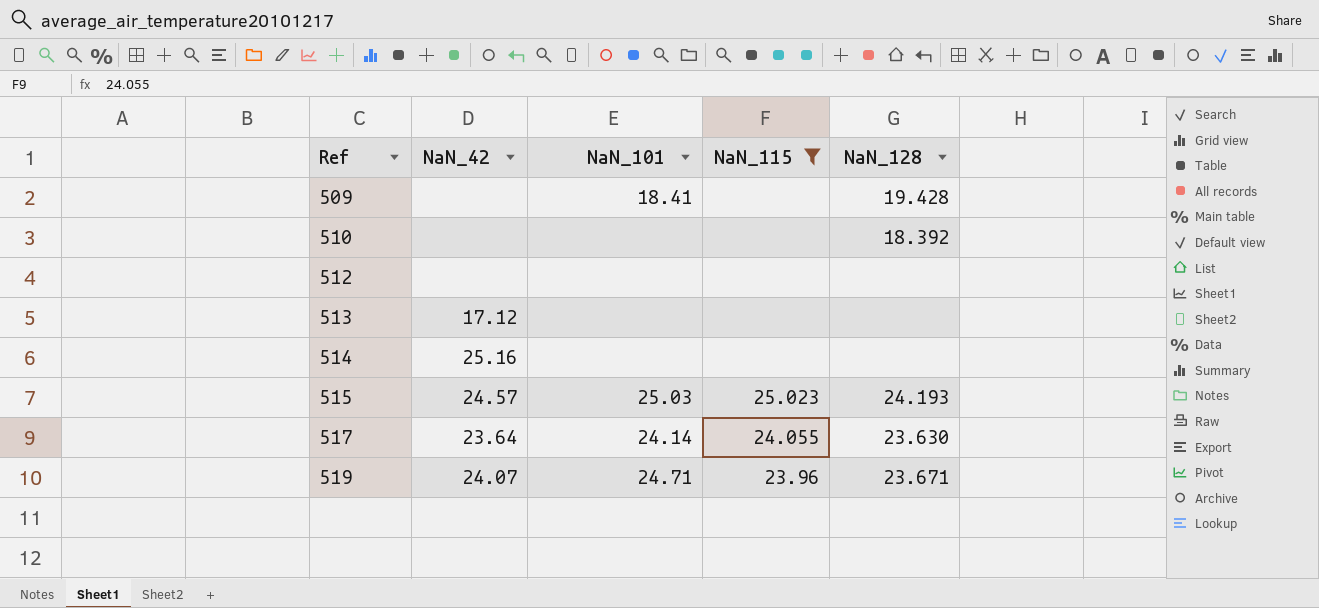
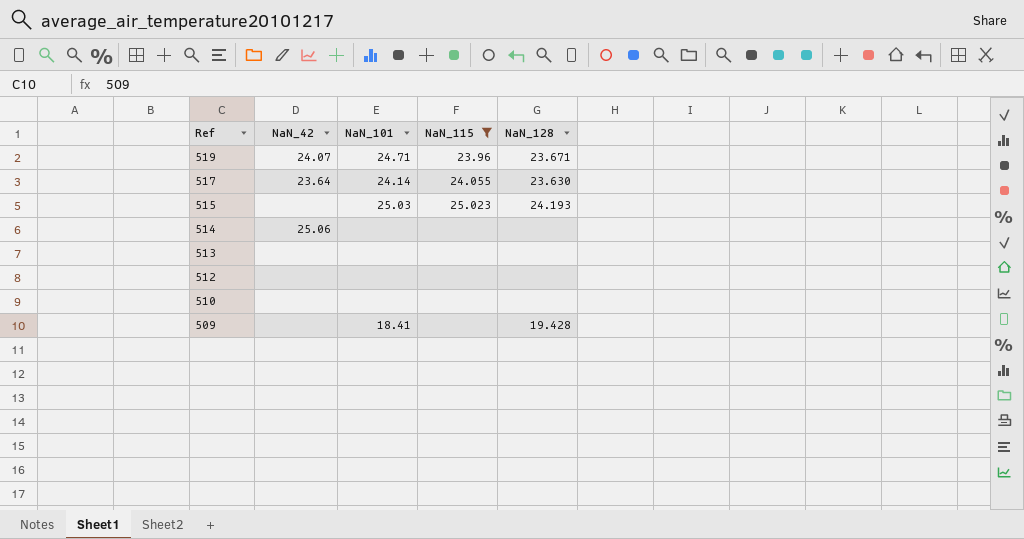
row order: Ref ascending -> Ref descending
515 | NaN_42: 24.57 -> none
514 | NaN_42: 25.16 -> 25.06
513 | NaN_42: 17.12 -> none
510 | NaN_128: 18.392 -> none

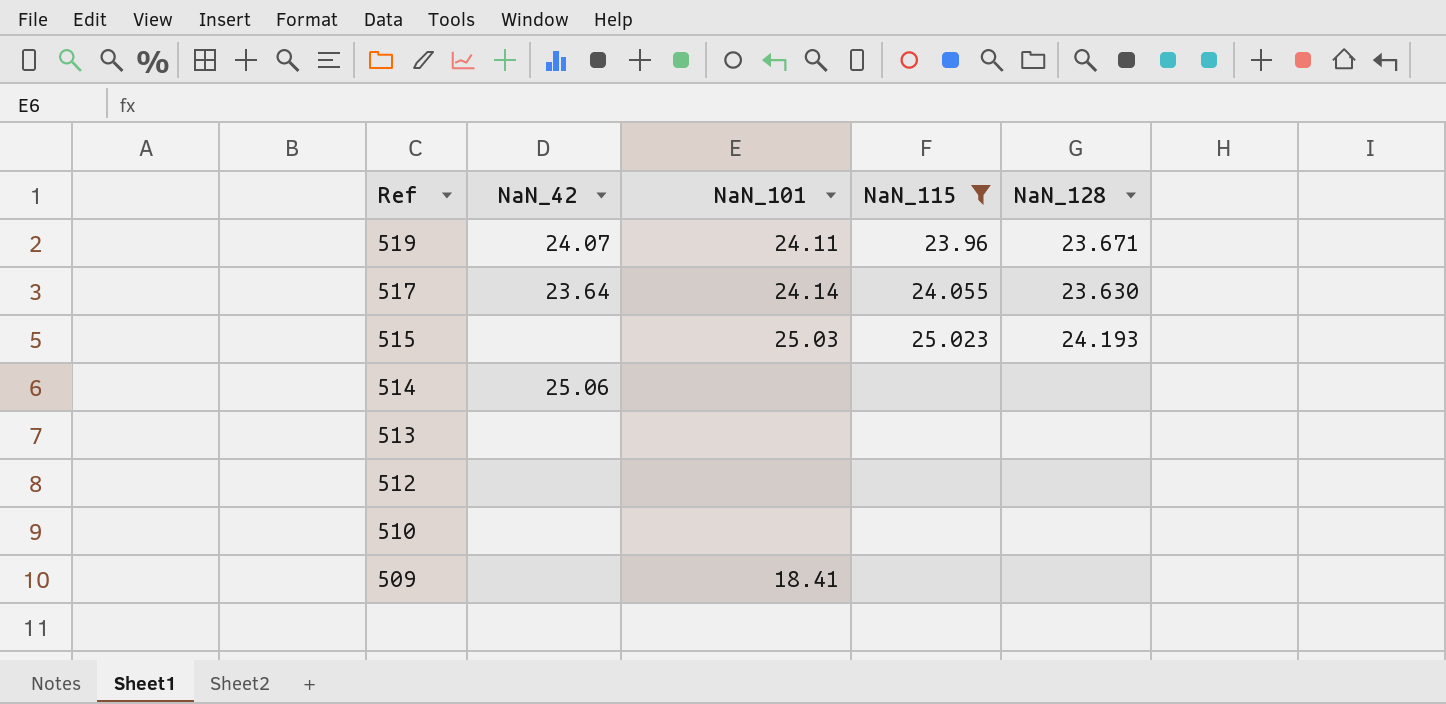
519 | NaN_101: 24.71 -> 24.11
509 | NaN_128: 19.428 -> none

